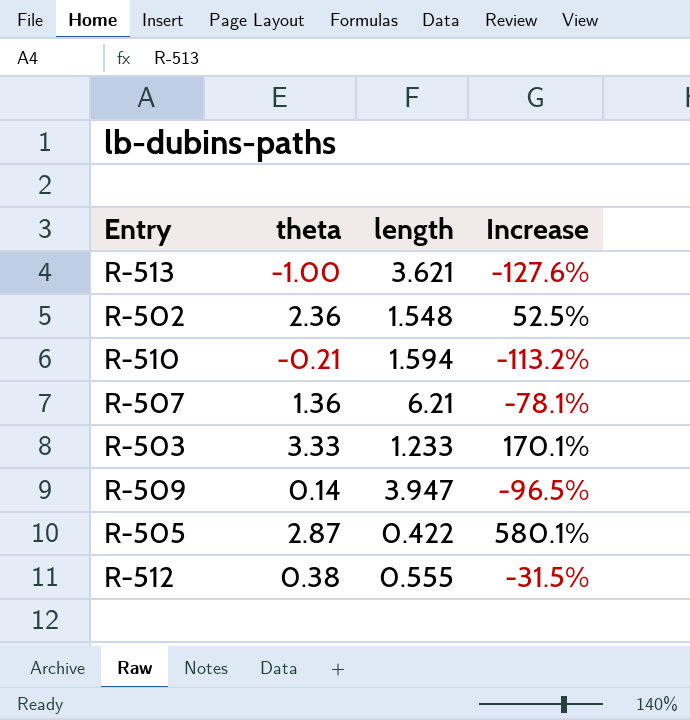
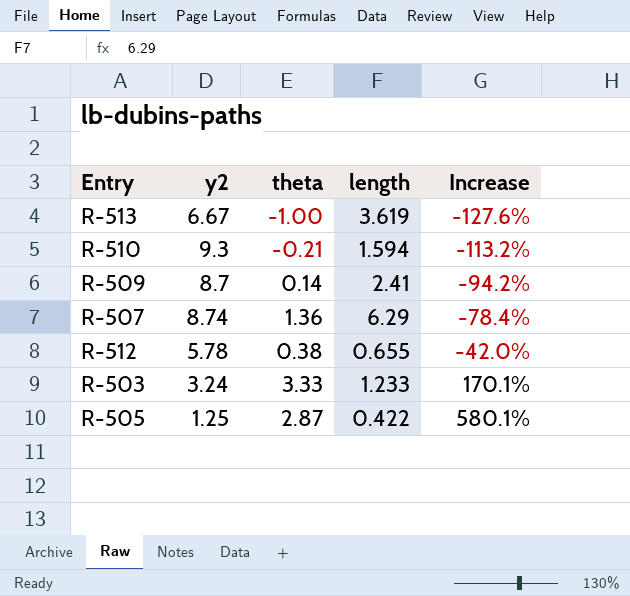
row order: none -> Increase ascending
column y2 | position: none -> 2
row R-502: 2.36 | 1.548 | 52.5% -> none
R-513 | length: 3.621 -> 3.619
R-509 | length: 3.947 -> 2.41
R-509 | Increase: -96.5% -> -94.2%
R-507 | length: 6.21 -> 6.29
R-507 | Increase: -78.1% -> -78.4%
R-512 | length: 0.555 -> 0.655
R-512 | Increase: -31.5% -> -42.0%

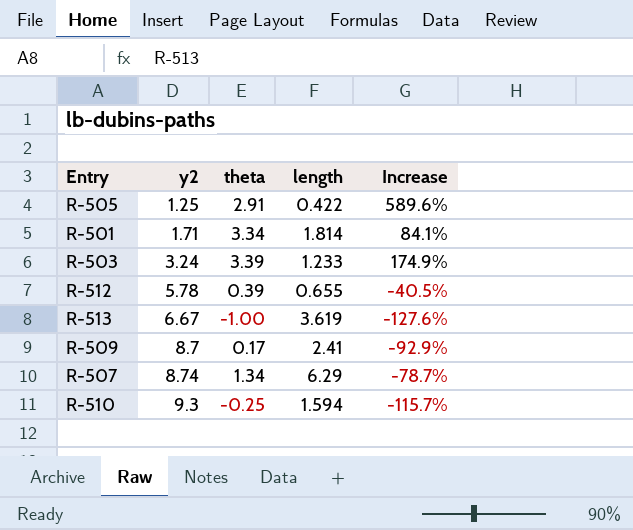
row order: Increase ascending -> y2 ascending
R-505 | theta: 2.87 -> 2.91
R-505 | Increase: 580.1% -> 589.6%
row R-501: none -> 1.71 | 3.34 | 1.814 | 84.1%
R-503 | theta: 3.33 -> 3.39
R-503 | Increase: 170.1% -> 174.9%
R-512 | theta: 0.38 -> 0.39
R-512 | Increase: -42.0% -> -40.5%
R-509 | theta: 0.14 -> 0.17
R-509 | Increase: -94.2% -> -92.9%
R-507 | theta: 1.36 -> 1.34
R-507 | Increase: -78.4% -> -78.7%
R-510 | theta: -0.21 -> -0.25
R-510 | Increase: -113.2% -> -115.7%

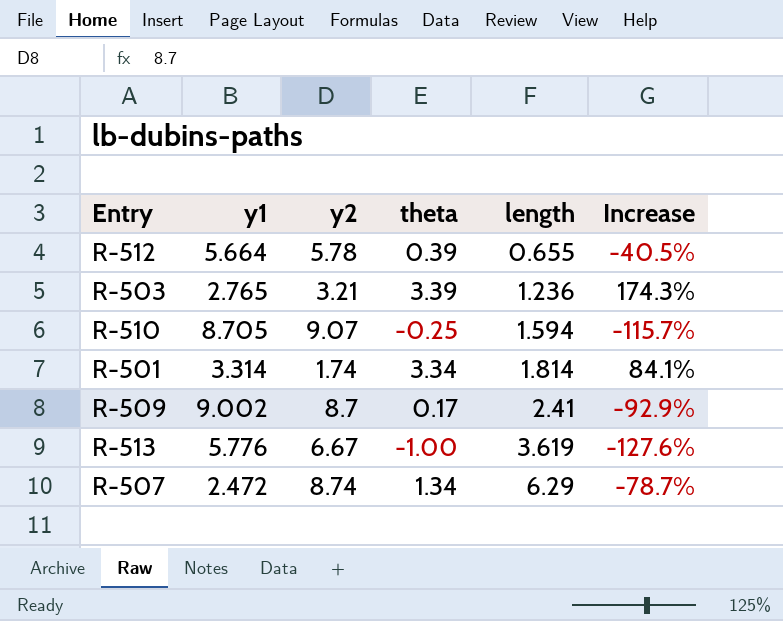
row order: y2 ascending -> length ascending
column y1 | position: none -> 2
row R-505: 1.25 | 2.91 | 0.422 | 589.6% -> none
R-503 | y2: 3.24 -> 3.21
R-503 | length: 1.233 -> 1.236
R-503 | Increase: 174.9% -> 174.3%
R-510 | y2: 9.3 -> 9.07
R-501 | y2: 1.71 -> 1.74

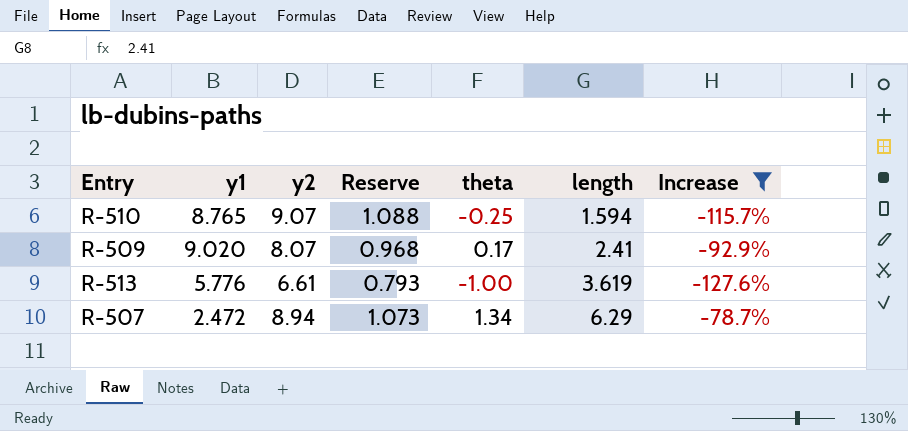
filter: none -> Increase <= -78.7%
column Reserve | formula: none -> [y2] * 0.12
R-510 | y1: 8.705 -> 8.765
R-509 | y1: 9.002 -> 9.020
R-509 | y2: 8.7 -> 8.07
R-513 | y2: 6.67 -> 6.61
R-507 | y2: 8.74 -> 8.94

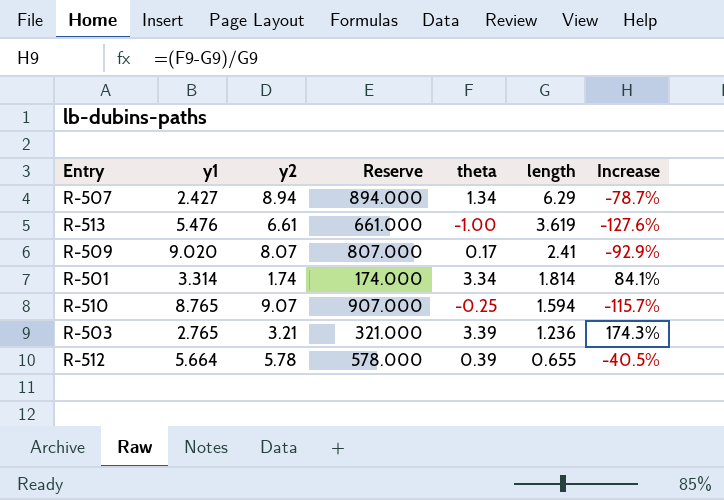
filter: Increase <= -78.7% -> none
row order: length ascending -> length descending
column Reserve | formula: [y2] * 0.12 -> [y2] * 100
R-507 | y1: 2.472 -> 2.427
R-513 | y1: 5.776 -> 5.476

